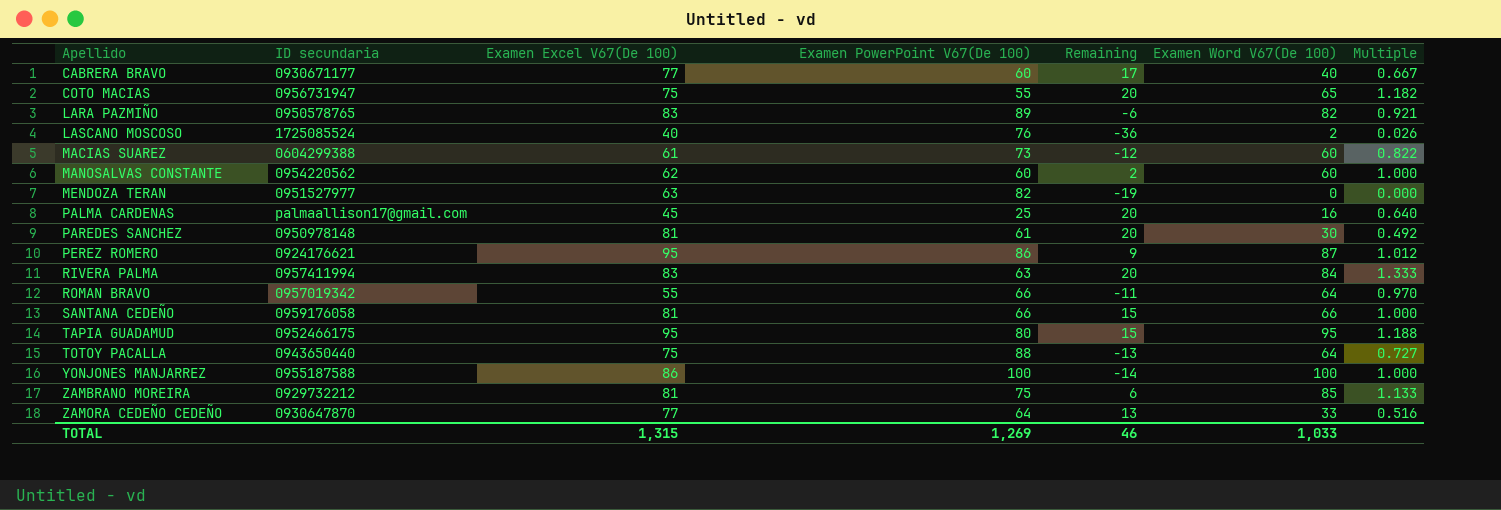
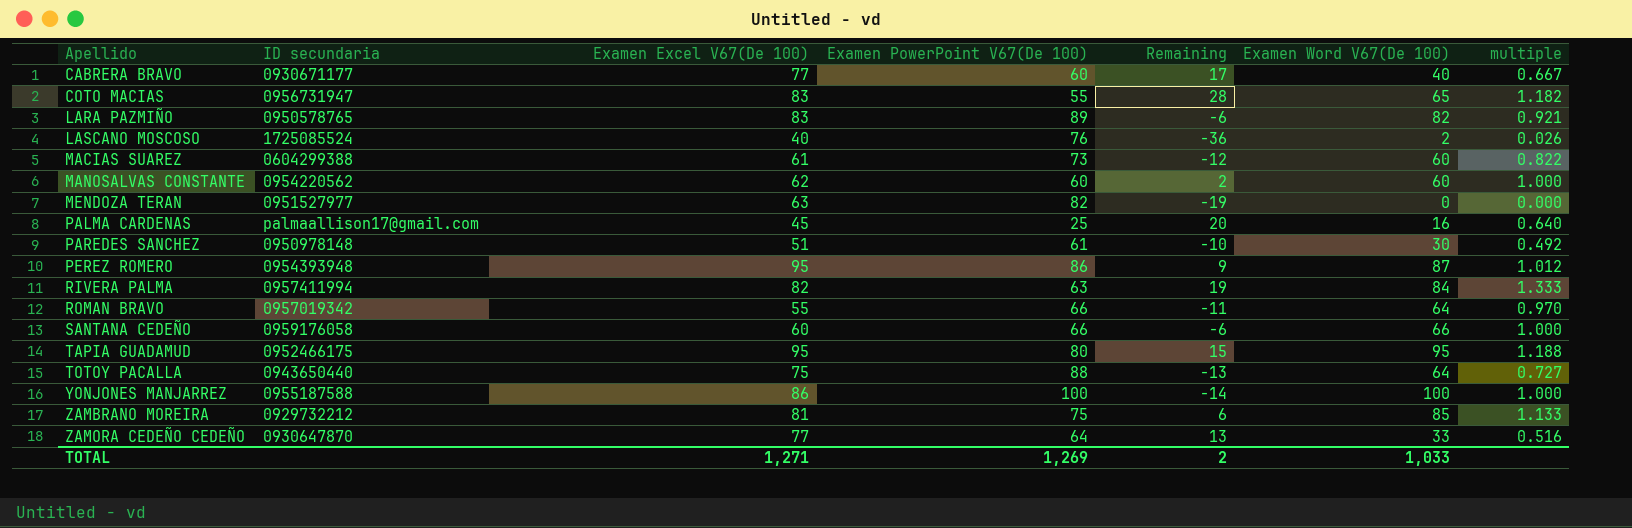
column name: Multiple -> multiple
COTO MACIAS | Examen Excel V67(De 100): 75 -> 83
COTO MACIAS | Remaining: 20 -> 28
PAREDES SANCHEZ | Examen Excel V67(De 100): 81 -> 51
PAREDES SANCHEZ | Remaining: 20 -> -10
PEREZ ROMERO | ID secundaria: 0924176621 -> 0954393948
RIVERA PALMA | Examen Excel V67(De 100): 83 -> 82
RIVERA PALMA | Remaining: 20 -> 19
SANTANA CEDEÑO | Examen Excel V67(De 100): 81 -> 60
SANTANA CEDEÑO | Remaining: 15 -> -6
TOTAL | Examen Excel V67(De 100): 1,315 -> 1,271
TOTAL | Remaining: 46 -> 2

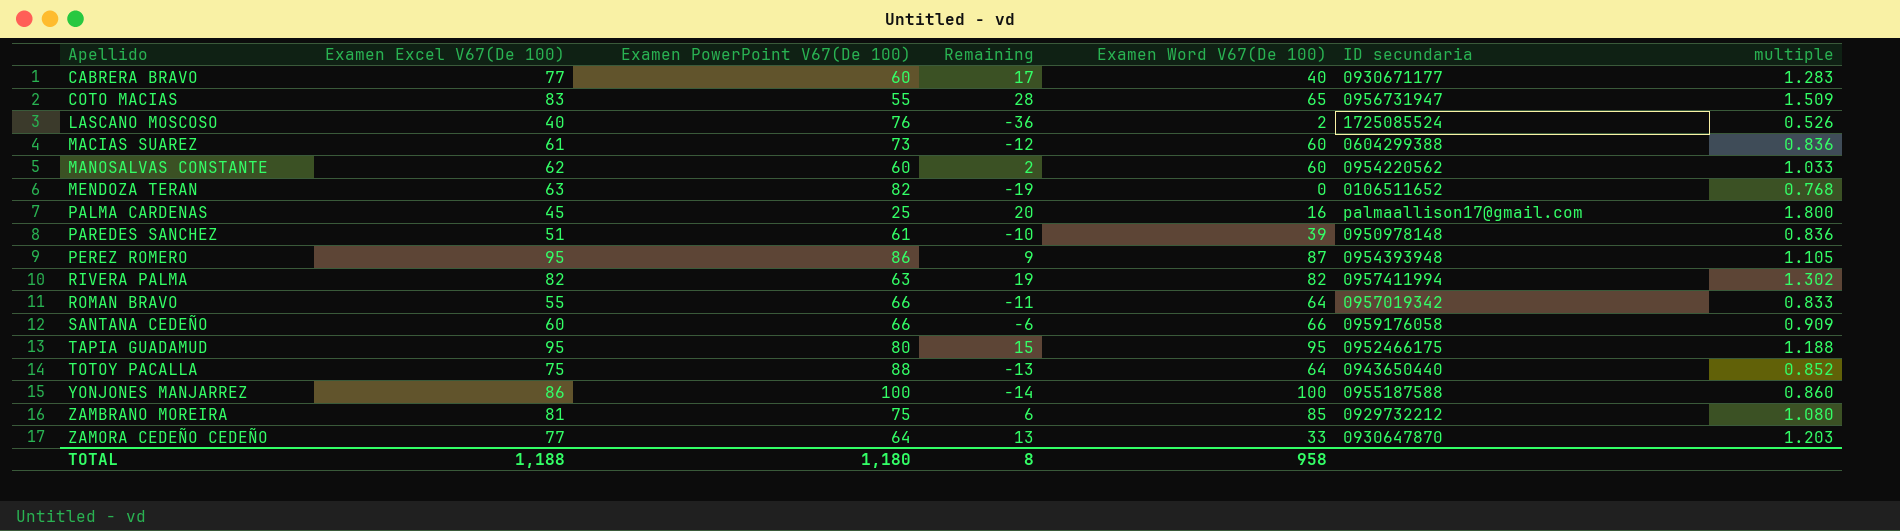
column ID secundaria | position: 2 -> 6
column multiple | formula: [Examen Word V67(De 100)] / [Examen PowerPoint V67(De 100)] -> [Examen Excel V67(De 100)] / [Examen PowerPoint V67(De 100)]
row LARA PAZMIÑO: 0950578765 | 83 | 89 | -6 | 82 | 0.921 -> none
MENDOZA TERAN | ID secundaria: 0951527977 -> 0106511652
PAREDES SANCHEZ | Examen Word V67(De 100): 30 -> 39
RIVERA PALMA | Examen Word V67(De 100): 84 -> 82
TOTAL | Examen Excel V67(De 100): 1,271 -> 1,188
TOTAL | Examen PowerPoint V67(De 100): 1,269 -> 1,180
TOTAL | Remaining: 2 -> 8
TOTAL | Examen Word V67(De 100): 1,033 -> 958

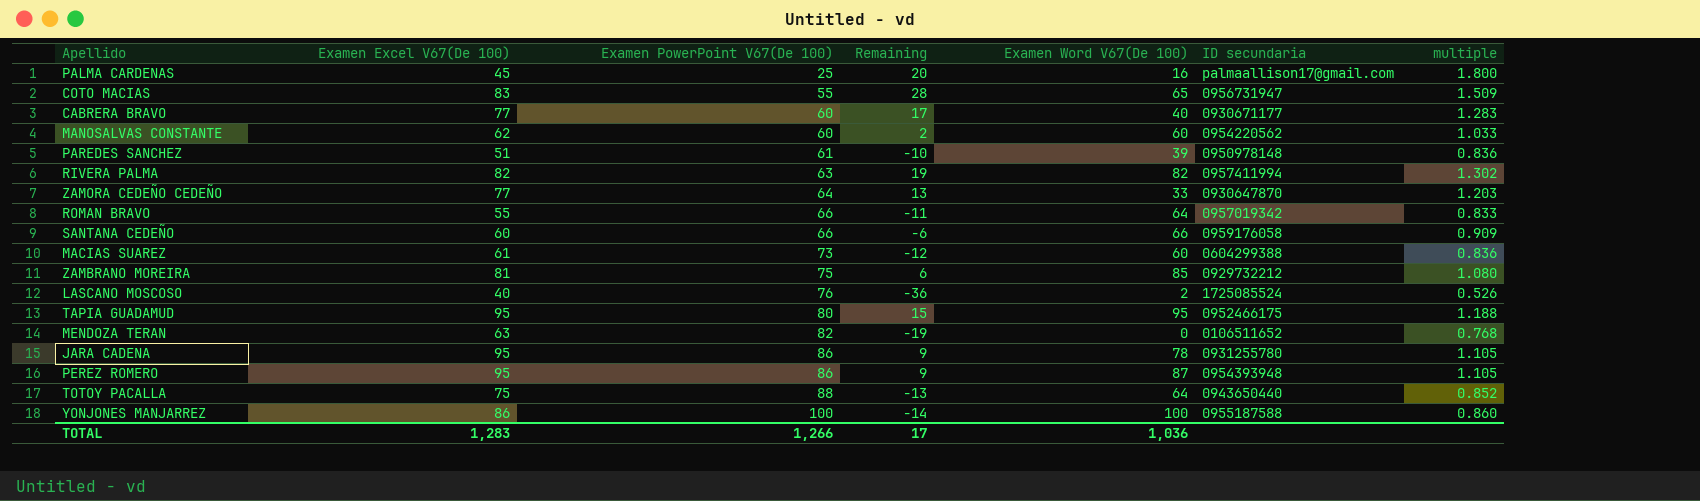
row order: Apellido ascending -> Examen PowerPoint V67(De 100) ascending
row JARA CADENA: none -> 95 | 86 | 9 | 78 | 0931255780 | 1.105
TOTAL | Examen Excel V67(De 100): 1,188 -> 1,283
TOTAL | Examen PowerPoint V67(De 100): 1,180 -> 1,266
TOTAL | Remaining: 8 -> 17
TOTAL | Examen Word V67(De 100): 958 -> 1,036

